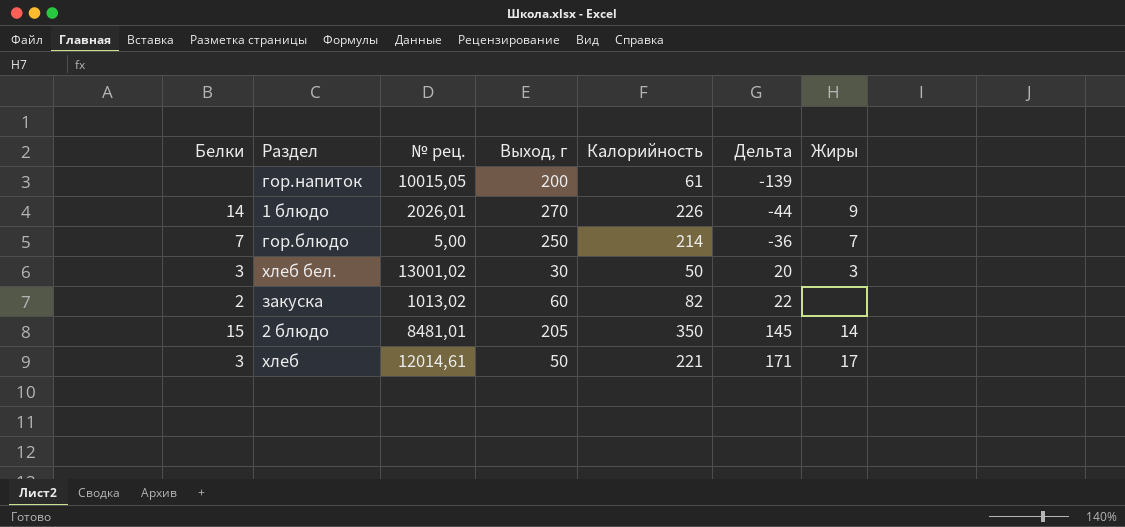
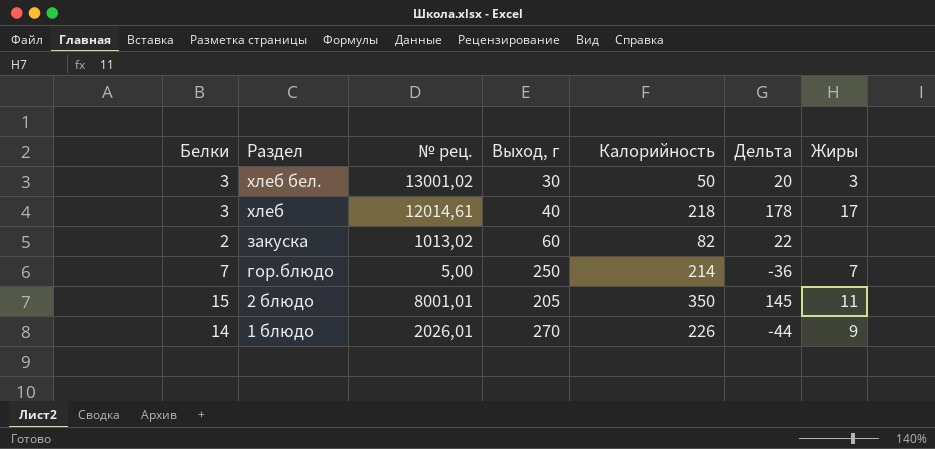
row order: Дельта ascending -> Раздел descending
row гор.напиток: none | 10015,05 | 200 | 61 | -139 | none -> none
хлеб | Выход, г: 50 -> 40
хлеб | Калорийность: 221 -> 218
хлеб | Дельта: 171 -> 178
2 блюдо | № рец.: 8481,01 -> 8001,01
2 блюдо | Жиры: 14 -> 11

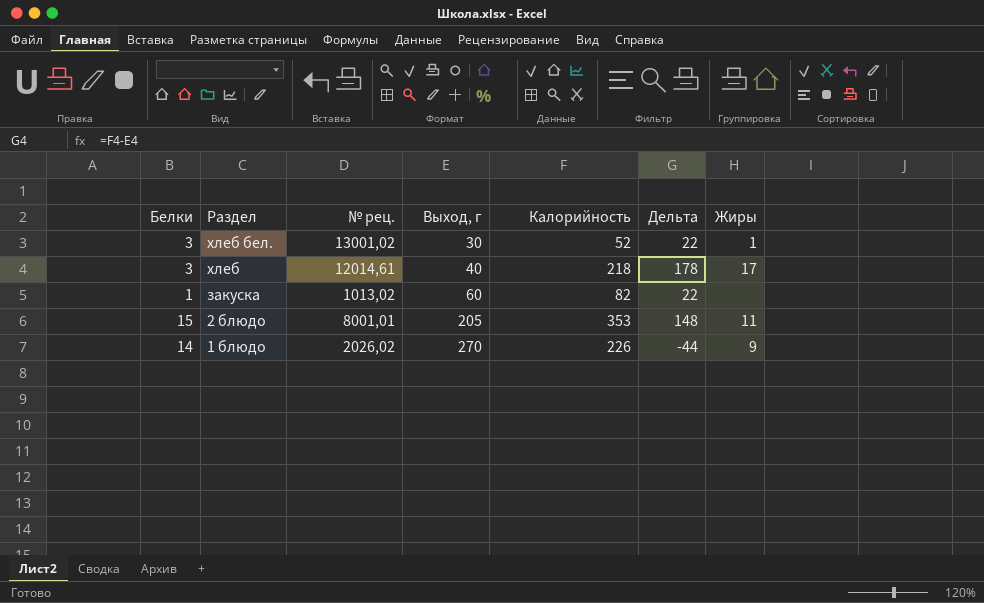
row гор.блюдо: 7 | 5,00 | 250 | 214 | -36 | 7 -> none
хлеб бел. | Калорийность: 50 -> 52
хлеб бел. | Дельта: 20 -> 22
хлеб бел. | Жиры: 3 -> 1
закуска | Белки: 2 -> 1
2 блюдо | Калорийность: 350 -> 353
2 блюдо | Дельта: 145 -> 148
1 блюдо | № рец.: 2026,01 -> 2026,02

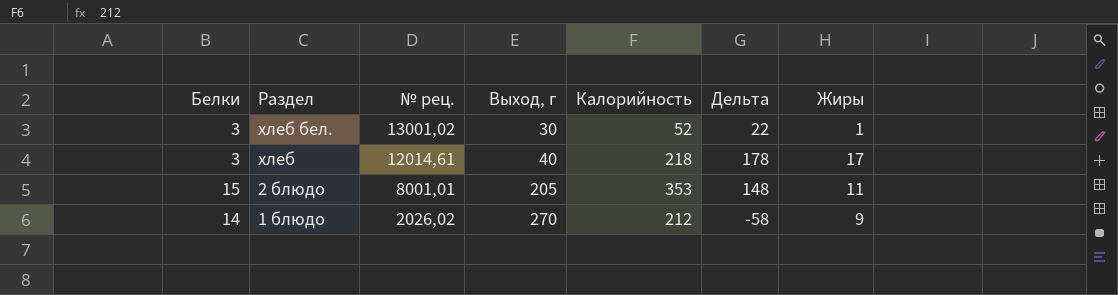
row закуска: 1 | 1013,02 | 60 | 82 | 22 | none -> none
1 блюдо | Калорийность: 226 -> 212
1 блюдо | Дельта: -44 -> -58

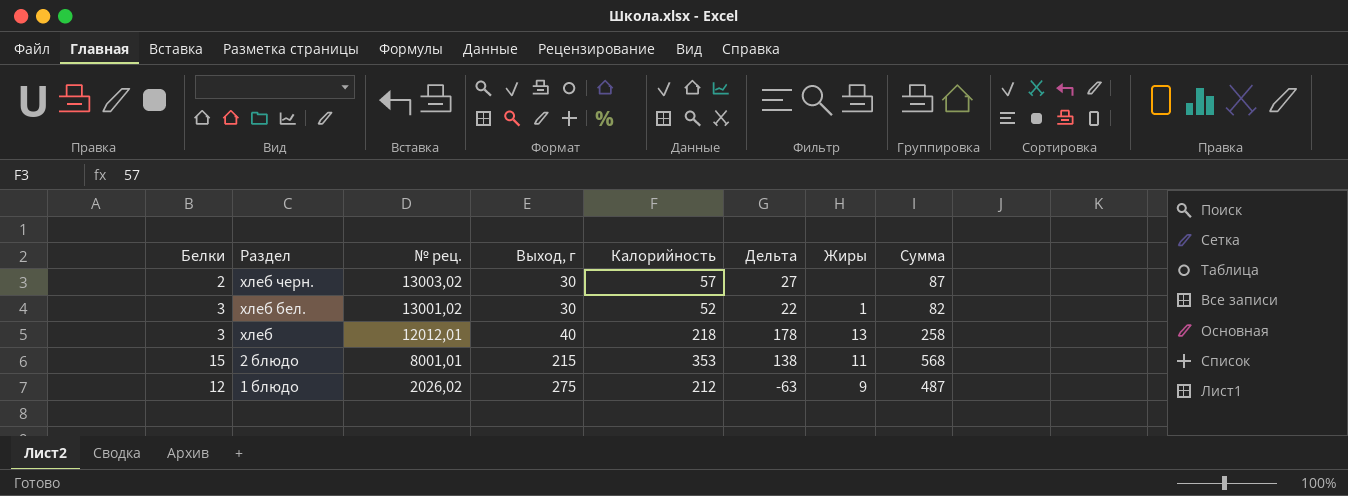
column Сумма | formula: none -> [Выход, г] + [Калорийность]
row хлеб черн.: none -> 2 | 13003,02 | 30 | 57 | 27 | none | 87
хлеб | № рец.: 12014,61 -> 12012,01
хлеб | Жиры: 17 -> 13
2 блюдо | Выход, г: 205 -> 215
2 блюдо | Дельта: 148 -> 138
1 блюдо | Белки: 14 -> 12
1 блюдо | Выход, г: 270 -> 275
1 блюдо | Дельта: -58 -> -63

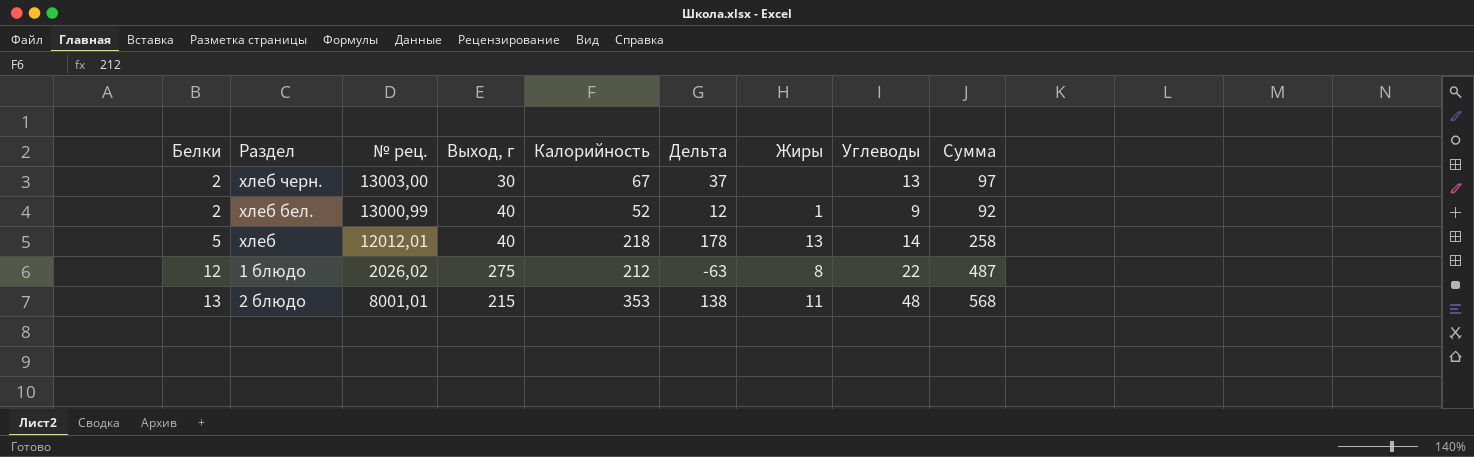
row order: Раздел descending -> Белки ascending
column Углеводы | position: none -> 8
хлеб черн. | № рец.: 13003,02 -> 13003,00
хлеб черн. | Калорийность: 57 -> 67
хлеб черн. | Дельта: 27 -> 37
хлеб черн. | Сумма: 87 -> 97
хлеб бел. | Белки: 3 -> 2
хлеб бел. | № рец.: 13001,02 -> 13000,99
хлеб бел. | Выход, г: 30 -> 40
хлеб бел. | Дельта: 22 -> 12
хлеб бел. | Сумма: 82 -> 92
хлеб | Белки: 3 -> 5
1 блюдо | Жиры: 9 -> 8
2 блюдо | Белки: 15 -> 13

